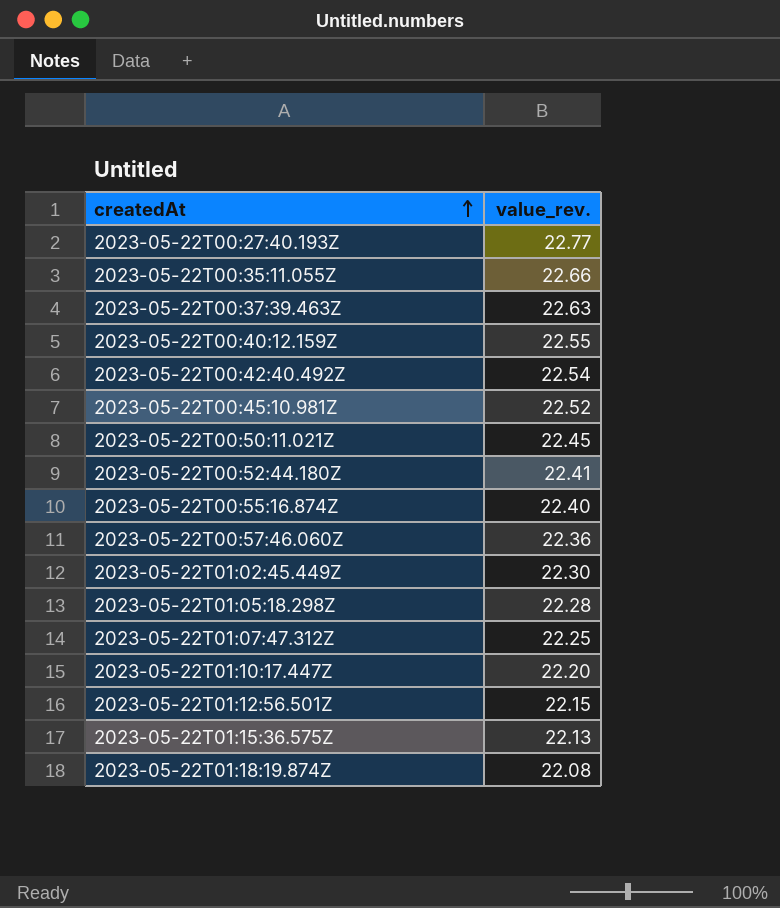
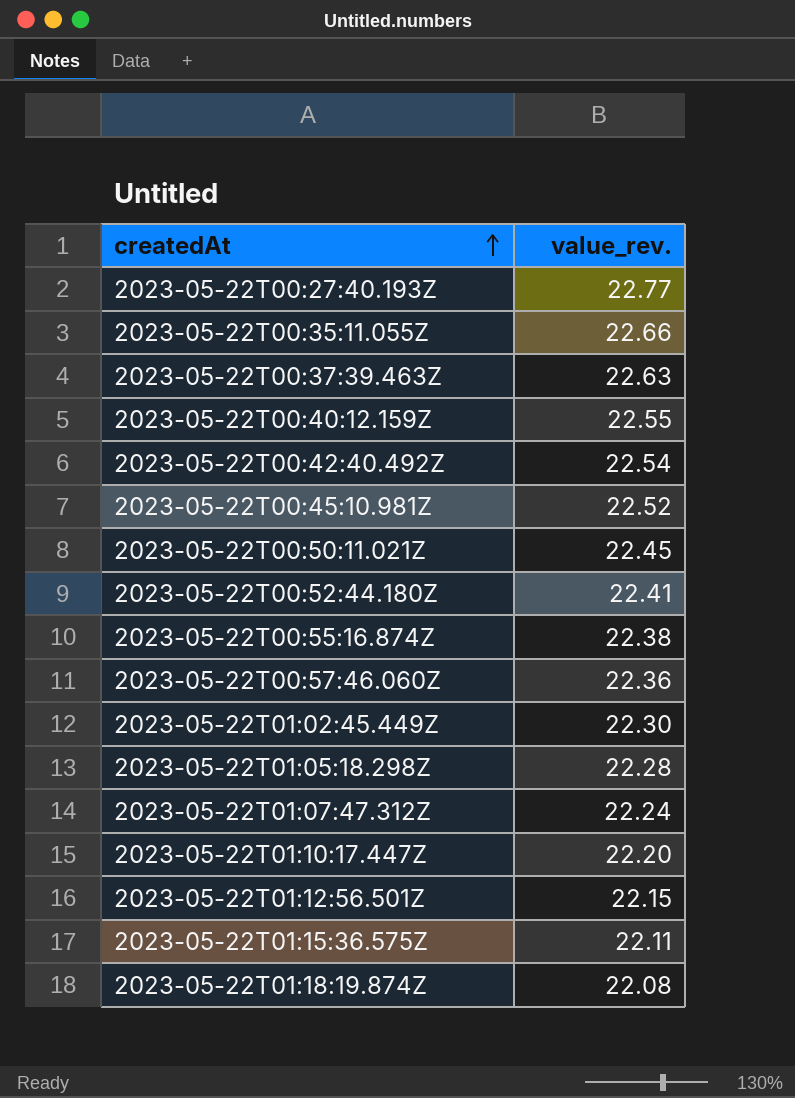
2023-05-22T00:55:16.874Z | value_rev.: 22.40 -> 22.38
2023-05-22T01:07:47.312Z | value_rev.: 22.25 -> 22.24
2023-05-22T01:15:36.575Z | value_rev.: 22.13 -> 22.11

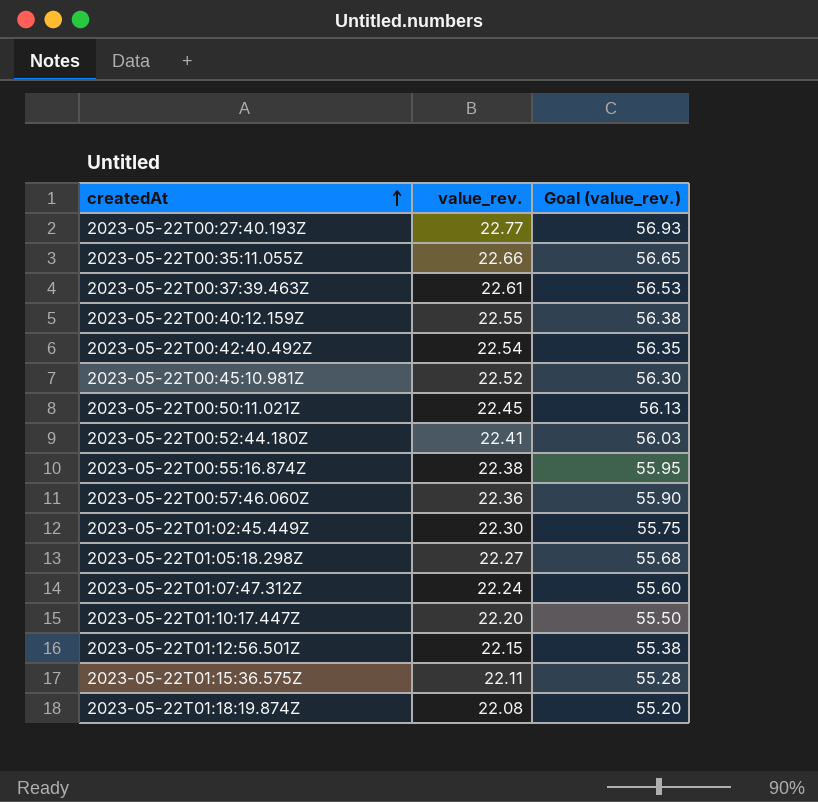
column Goal (value_rev.) | formula: none -> [value_rev.] * 2.5
2023-05-22T00:37:39.463Z | value_rev.: 22.63 -> 22.61
2023-05-22T01:05:18.298Z | value_rev.: 22.28 -> 22.27

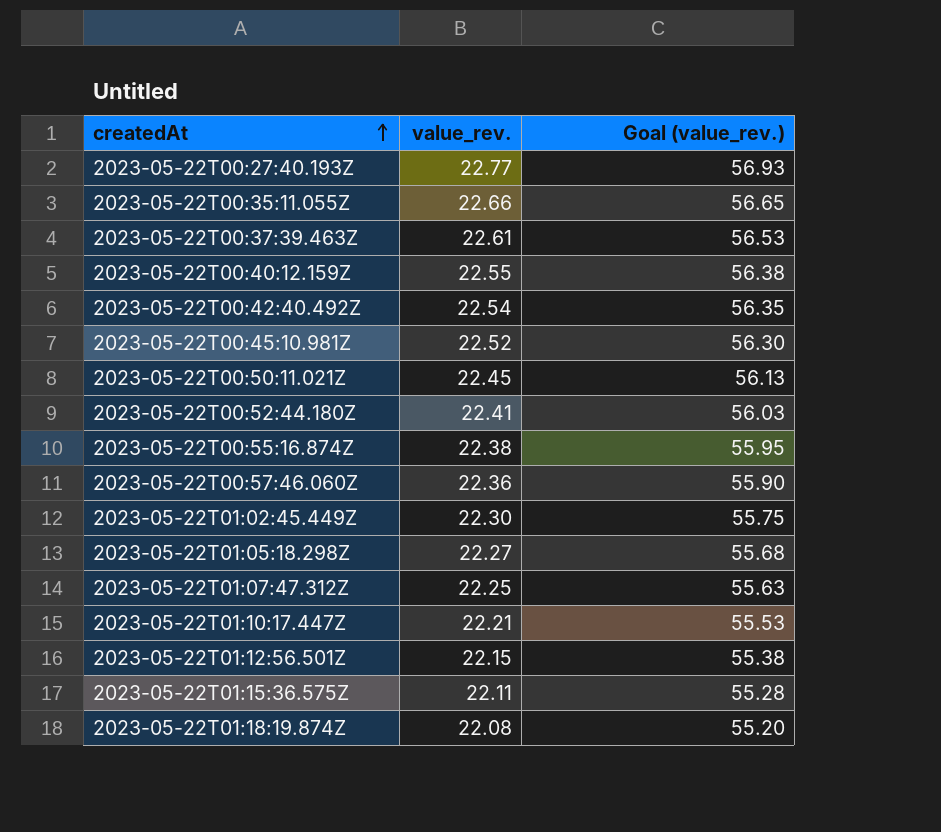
2023-05-22T01:07:47.312Z | value_rev.: 22.24 -> 22.25
2023-05-22T01:07:47.312Z | Goal (value_rev.): 55.60 -> 55.63
2023-05-22T01:10:17.447Z | value_rev.: 22.20 -> 22.21
2023-05-22T01:10:17.447Z | Goal (value_rev.): 55.50 -> 55.53

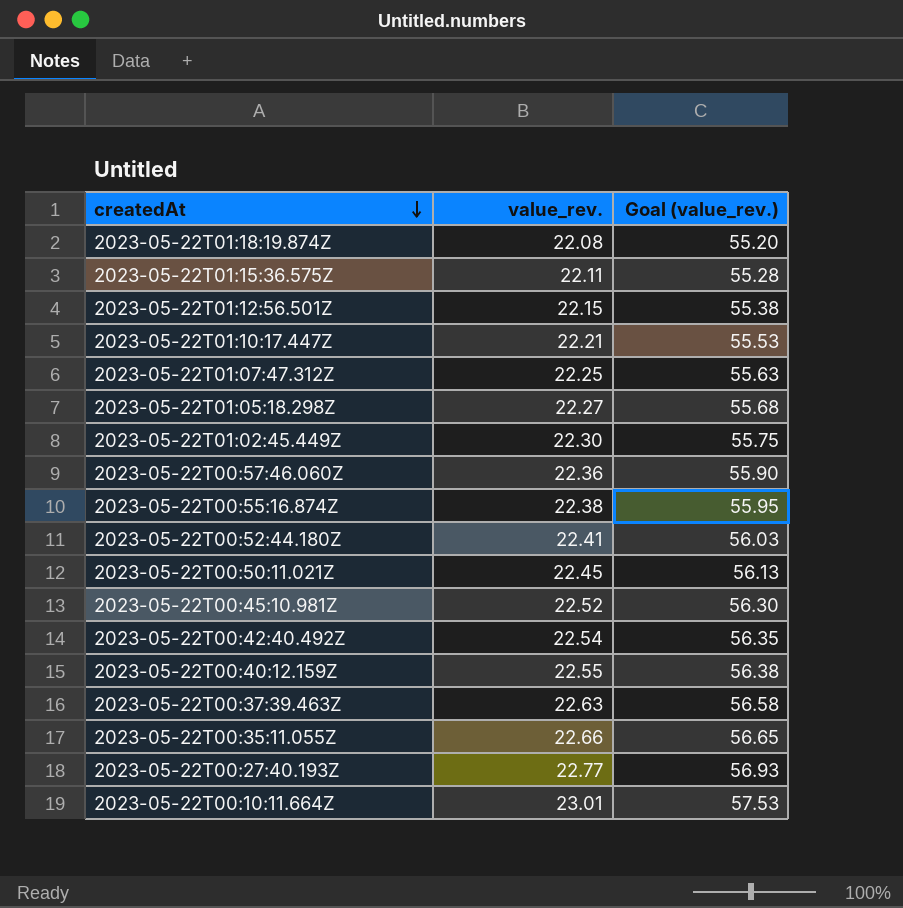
row order: createdAt ascending -> createdAt descending
2023-05-22T00:37:39.463Z | value_rev.: 22.61 -> 22.63
2023-05-22T00:37:39.463Z | Goal (value_rev.): 56.53 -> 56.58
row 2023-05-22T00:10:11.664Z: none -> 23.01 | 57.53

